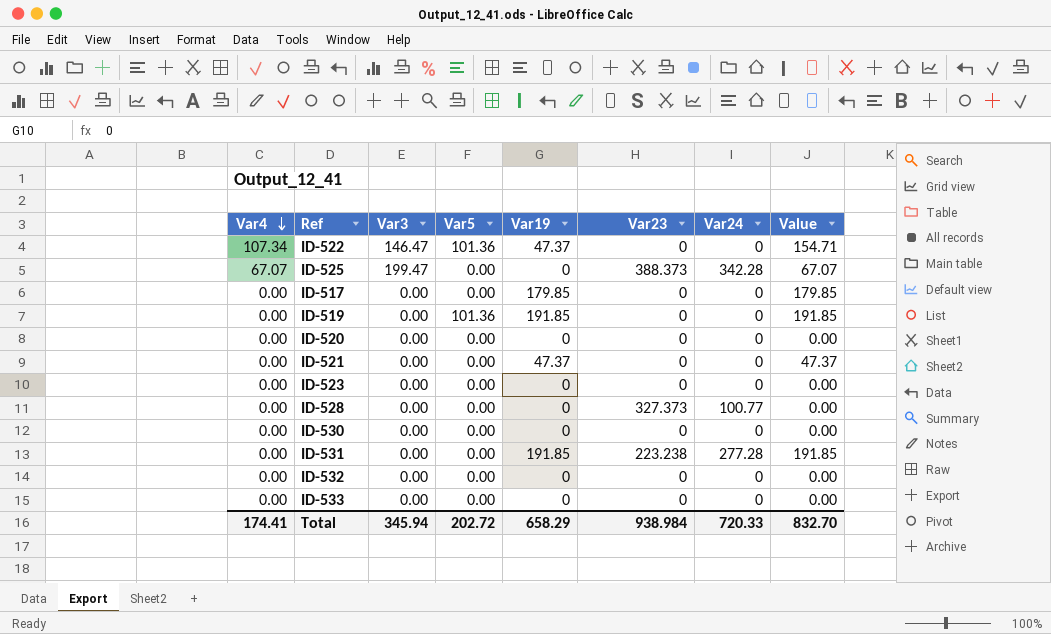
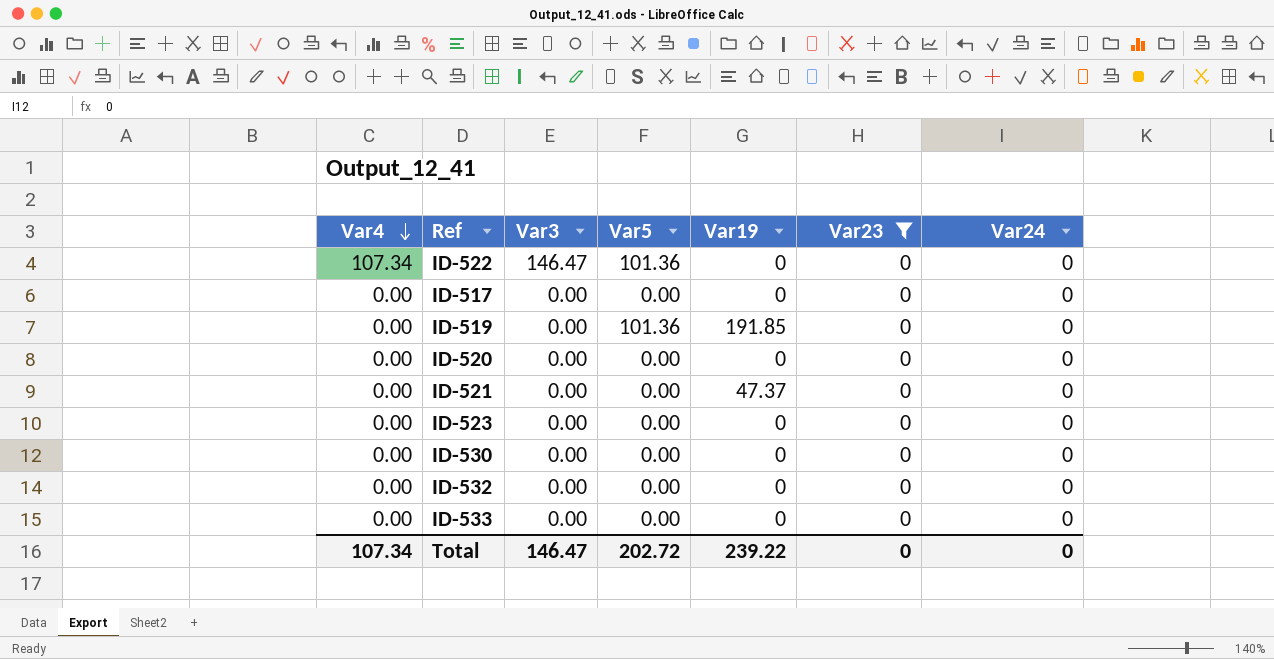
filter: none -> Var23 = 0
column Value | formula: [Var4] + [Var19] -> none
ID-522 | Var19: 47.37 -> 0
ID-517 | Var19: 179.85 -> 0
Total | Var4: 174.41 -> 107.34
Total | Var3: 345.94 -> 146.47
Total | Var19: 658.29 -> 239.22
Total | Var23: 938.984 -> 0
Total | Var24: 720.33 -> 0

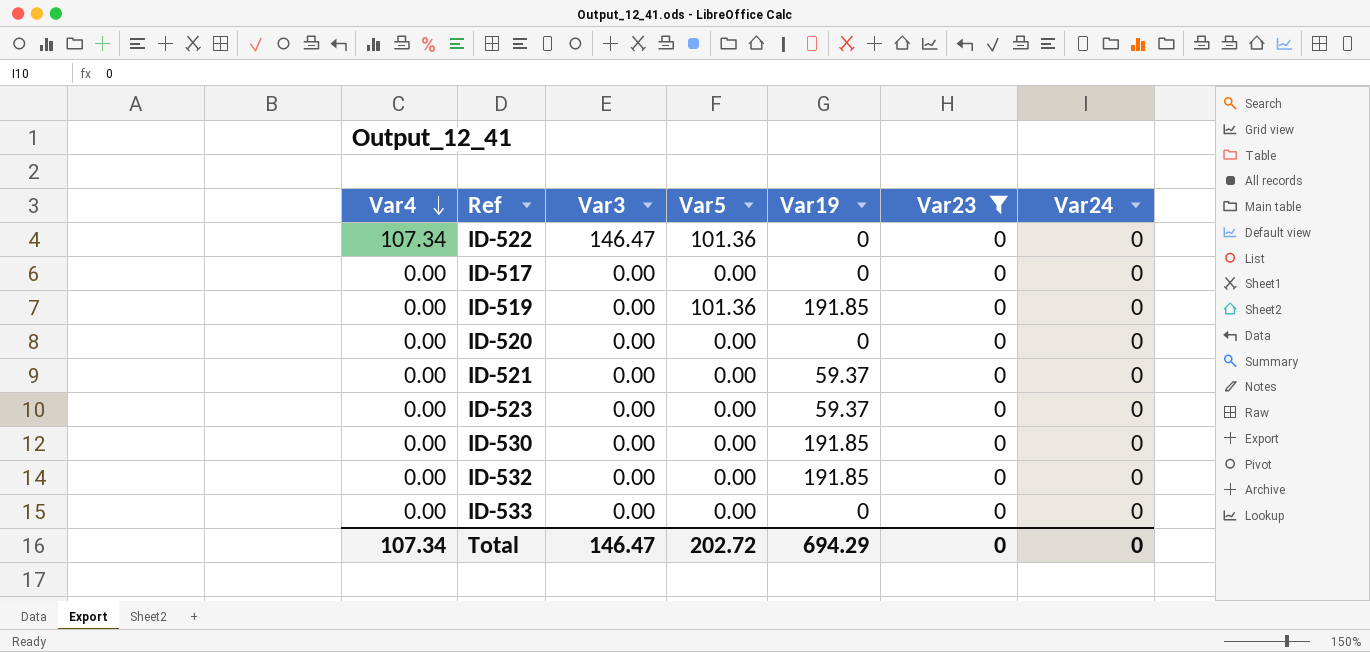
ID-521 | Var19: 47.37 -> 59.37
ID-523 | Var19: 0 -> 59.37
ID-530 | Var19: 0 -> 191.85
ID-532 | Var19: 0 -> 191.85
Total | Var19: 239.22 -> 694.29

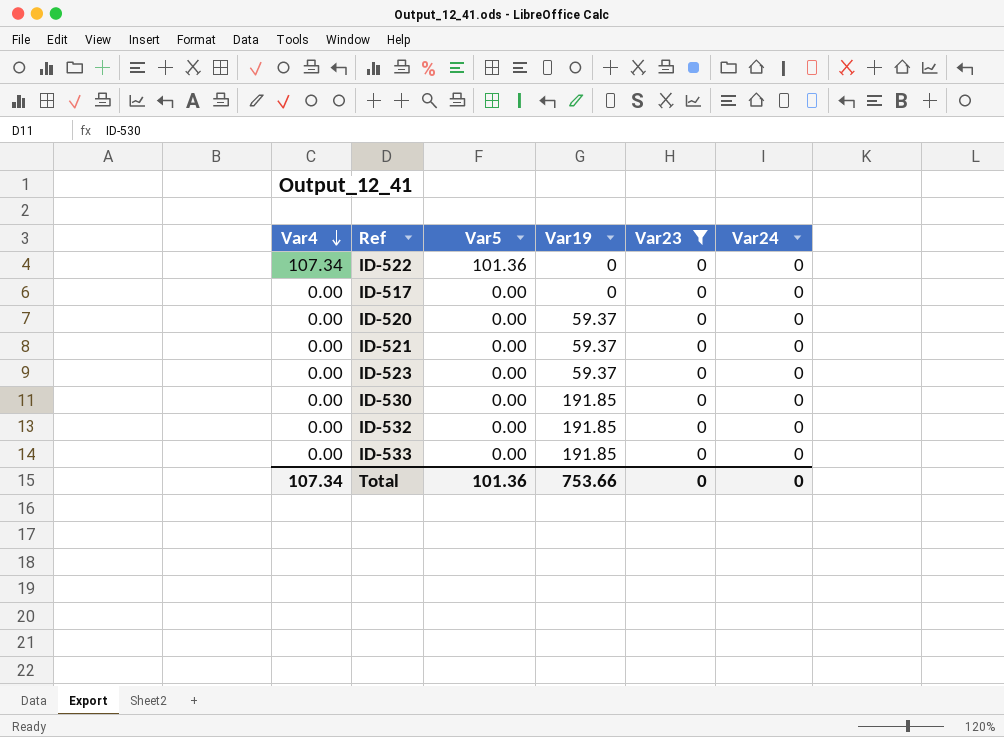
column Var3 | position: 3 -> none
row ID-519: 0.00 | 0.00 | 101.36 | 191.85 | 0 | 0 -> none
ID-520 | Var19: 0 -> 59.37
ID-533 | Var19: 0 -> 191.85
Total | Var5: 202.72 -> 101.36
Total | Var19: 694.29 -> 753.66

